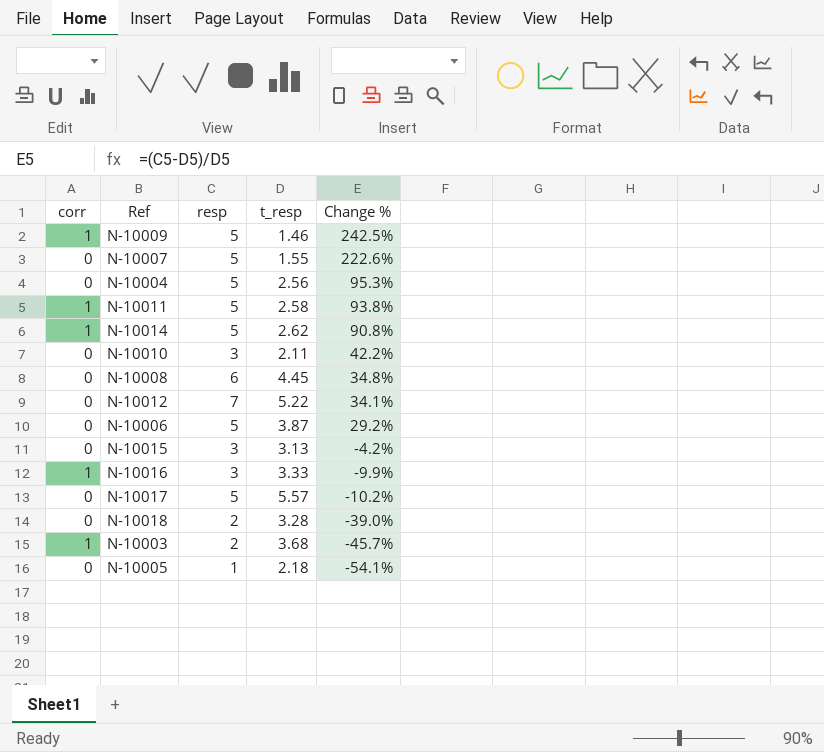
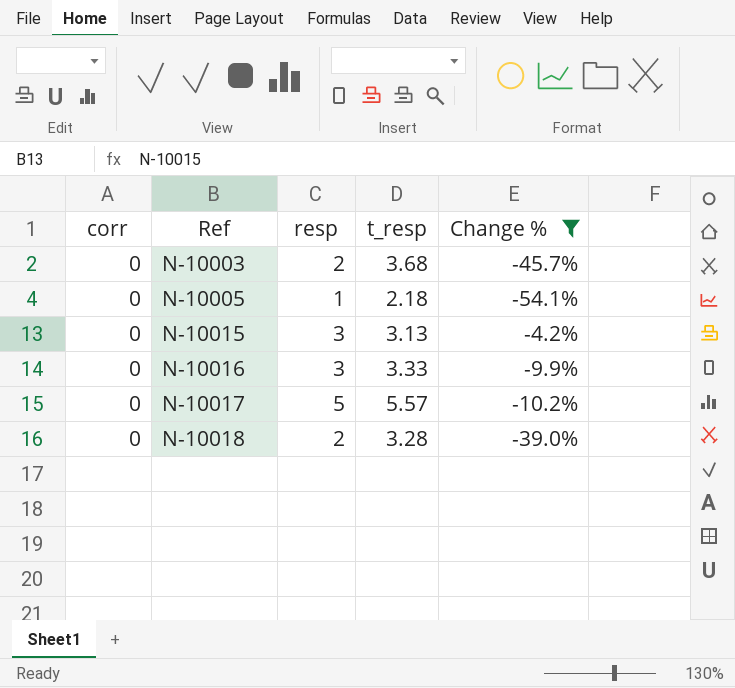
filter: none -> Change % <= -4.2%
row order: Change % descending -> Ref ascending
N-10003 | corr: 1 -> 0
N-10016 | corr: 1 -> 0

